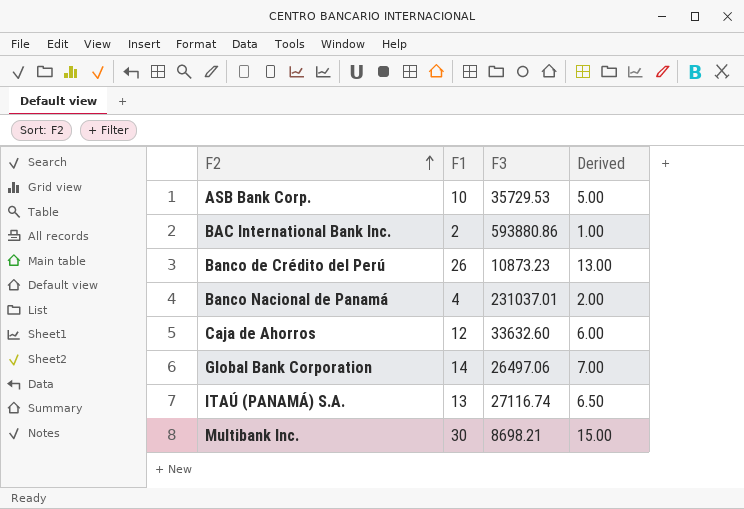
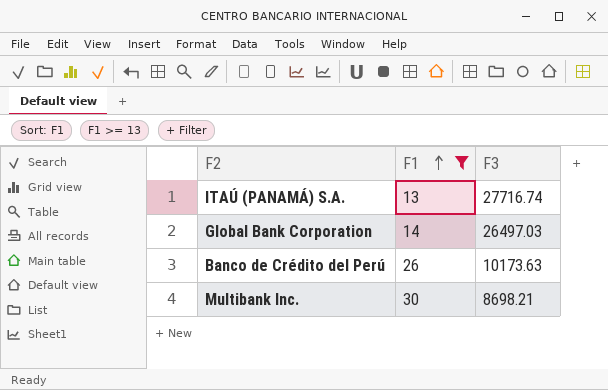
filter: none -> F1 >= 13
row order: F2 ascending -> F1 ascending
column Derived | formula: [F1] * 0.5 -> none
ITAÚ (PANAMÁ) S.A. | F3: 27116.74 -> 27716.74
Global Bank Corporation | F3: 26497.06 -> 26497.03
Banco de Crédito del Perú | F3: 10873.23 -> 10173.63

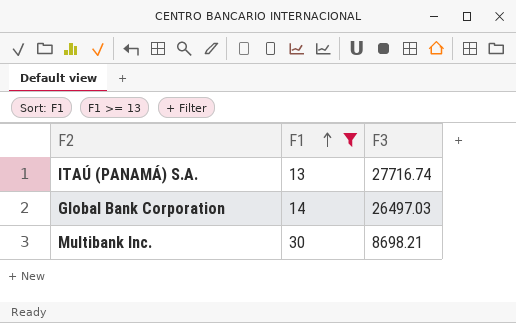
row Banco de Crédito del Perú: 26 | 10173.63 -> none

